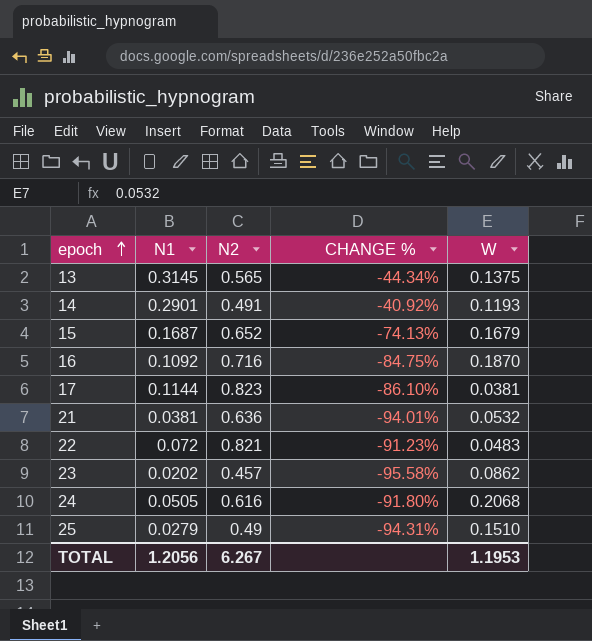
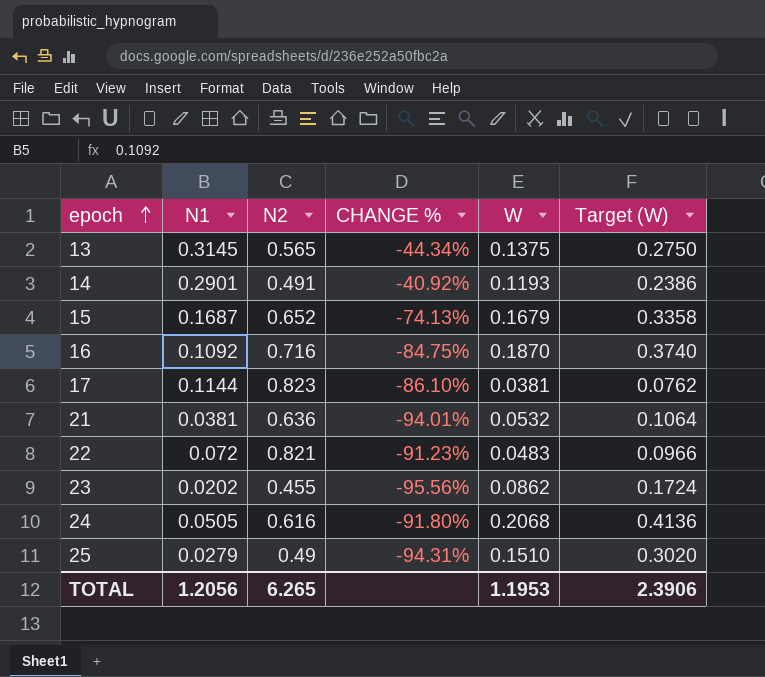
column Target (W) | formula: none -> [W] * 2
23 | N2: 0.457 -> 0.455
23 | CHANGE %: -95.58% -> -95.56%
TOTAL | N2: 6.267 -> 6.265

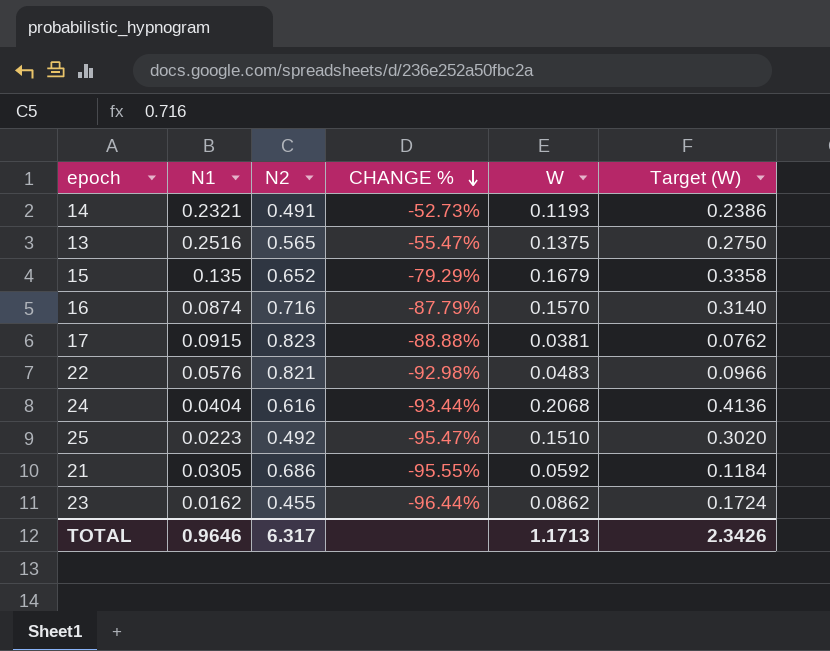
row order: epoch ascending -> CHANGE % descending
14 | N1: 0.2901 -> 0.2321
14 | CHANGE %: -40.92% -> -52.73%
13 | N1: 0.3145 -> 0.2516
13 | CHANGE %: -44.34% -> -55.47%
15 | N1: 0.1687 -> 0.135
15 | CHANGE %: -74.13% -> -79.29%
16 | N1: 0.1092 -> 0.0874
16 | CHANGE %: -84.75% -> -87.79%
16 | W: 0.1870 -> 0.1570
16 | Target (W): 0.3740 -> 0.3140
17 | N1: 0.1144 -> 0.0915
17 | CHANGE %: -86.10% -> -88.88%
22 | N1: 0.072 -> 0.0576
22 | CHANGE %: -91.23% -> -92.98%
24 | N1: 0.0505 -> 0.0404
24 | CHANGE %: -91.80% -> -93.44%
25 | N1: 0.0279 -> 0.0223
25 | N2: 0.49 -> 0.492
25 | CHANGE %: -94.31% -> -95.47%
21 | N1: 0.0381 -> 0.0305
21 | N2: 0.636 -> 0.686
21 | CHANGE %: -94.01% -> -95.55%
21 | W: 0.0532 -> 0.0592
21 | Target (W): 0.1064 -> 0.1184
23 | N1: 0.0202 -> 0.0162
23 | CHANGE %: -95.56% -> -96.44%
TOTAL | N1: 1.2056 -> 0.9646
TOTAL | N2: 6.265 -> 6.317
TOTAL | W: 1.1953 -> 1.1713
TOTAL | Target (W): 2.3906 -> 2.3426

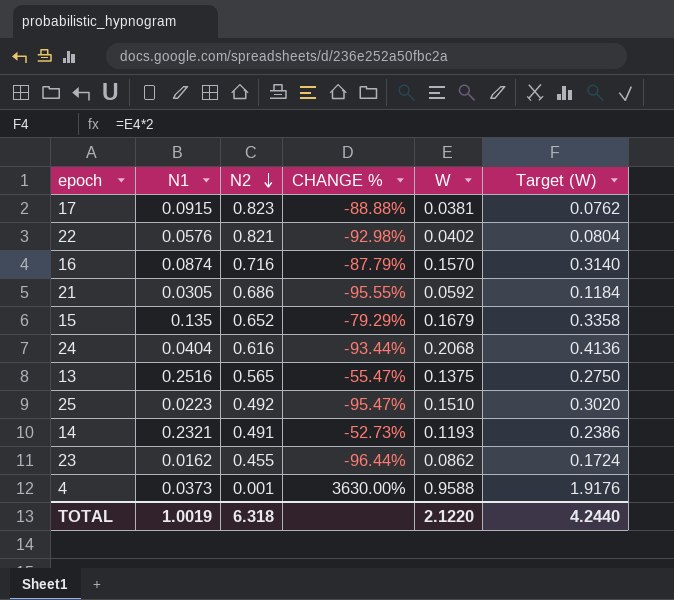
row order: CHANGE % descending -> N2 descending
22 | W: 0.0483 -> 0.0402
22 | Target (W): 0.0966 -> 0.0804
row 4: none -> 0.0373 | 0.001 | 3630.00% | 0.9588 | 1.9176
TOTAL | N1: 0.9646 -> 1.0019
TOTAL | N2: 6.317 -> 6.318
TOTAL | W: 1.1713 -> 2.1220
TOTAL | Target (W): 2.3426 -> 4.2440

